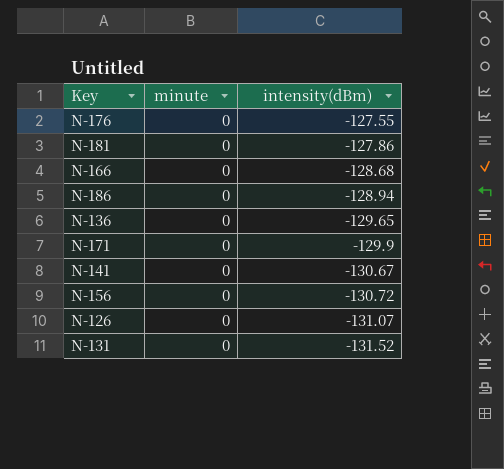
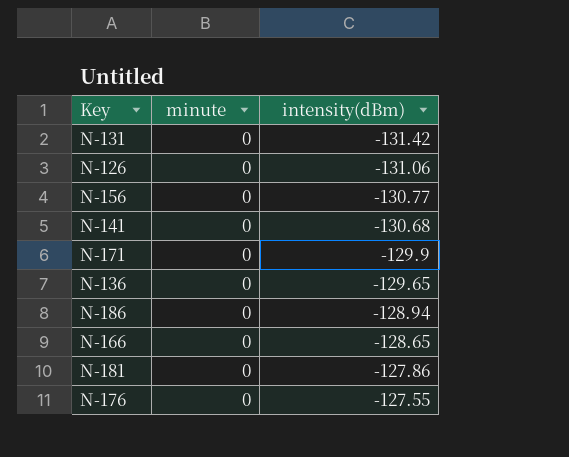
row order: intensity(dBm) descending -> intensity(dBm) ascending
N-131 | intensity(dBm): -131.52 -> -131.42
N-126 | intensity(dBm): -131.07 -> -131.06
N-156 | intensity(dBm): -130.72 -> -130.77
N-141 | intensity(dBm): -130.67 -> -130.68
N-166 | intensity(dBm): -128.68 -> -128.65

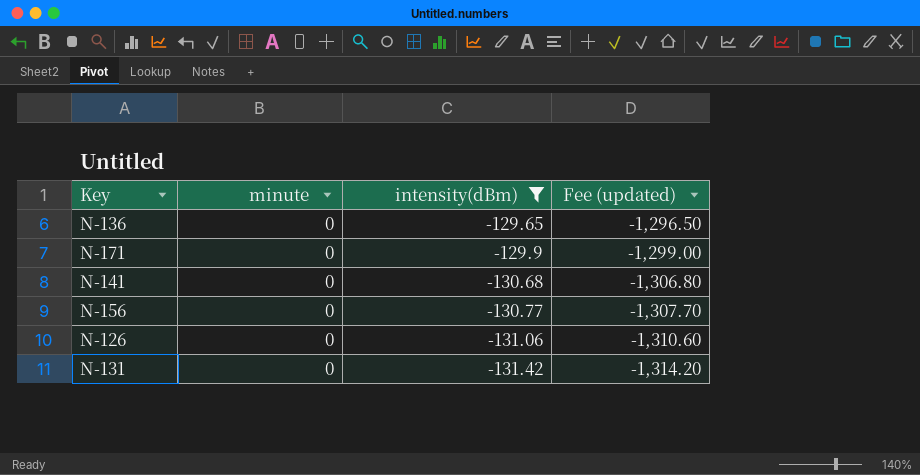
filter: none -> intensity(dBm) <= -129.65
row order: intensity(dBm) ascending -> intensity(dBm) descending
column Fee (updated) | formula: none -> [intensity(dBm)] * 10

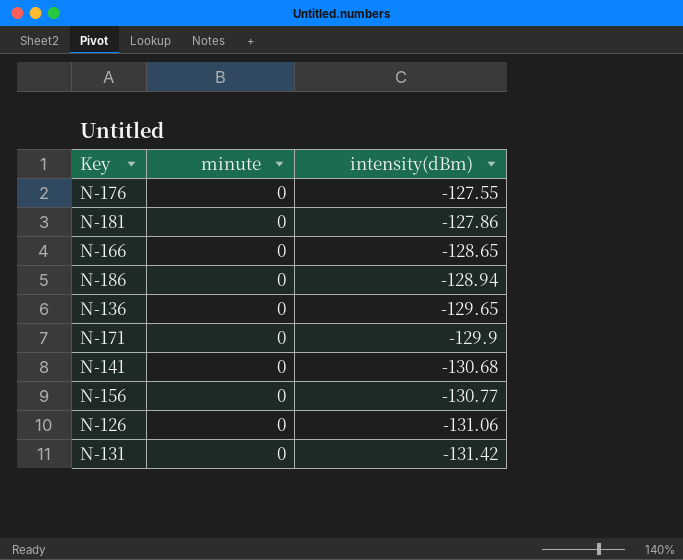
filter: intensity(dBm) <= -129.65 -> none
column Fee (updated) | formula: [intensity(dBm)] * 10 -> none

